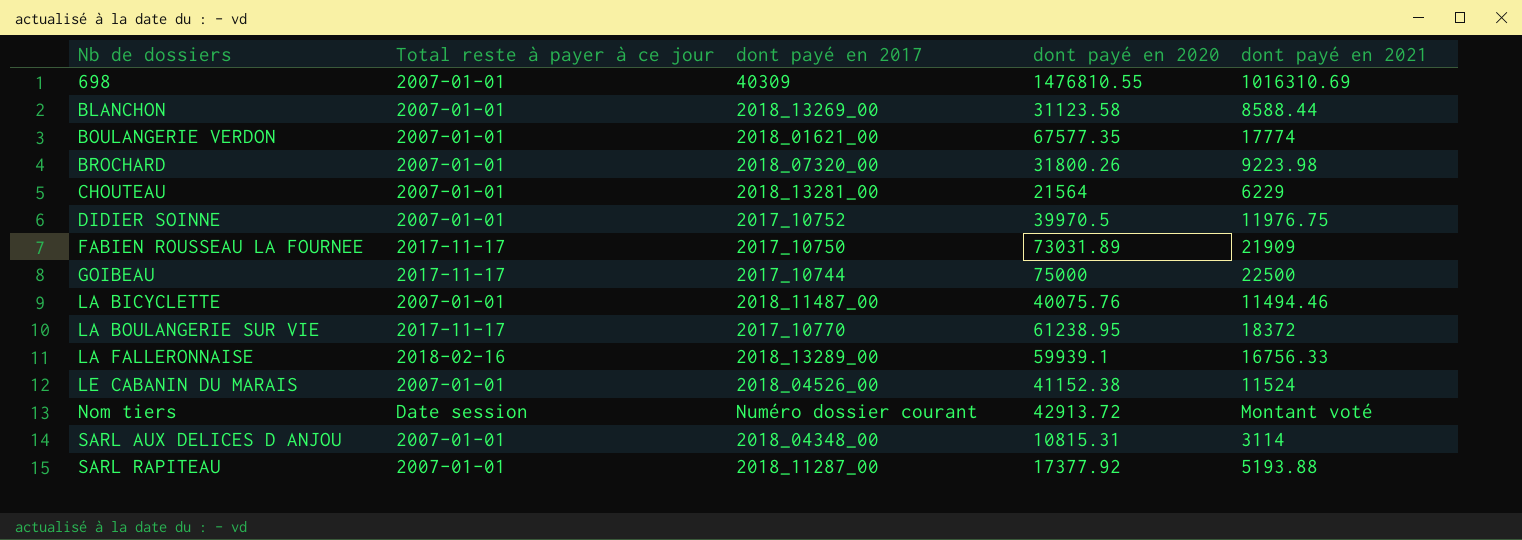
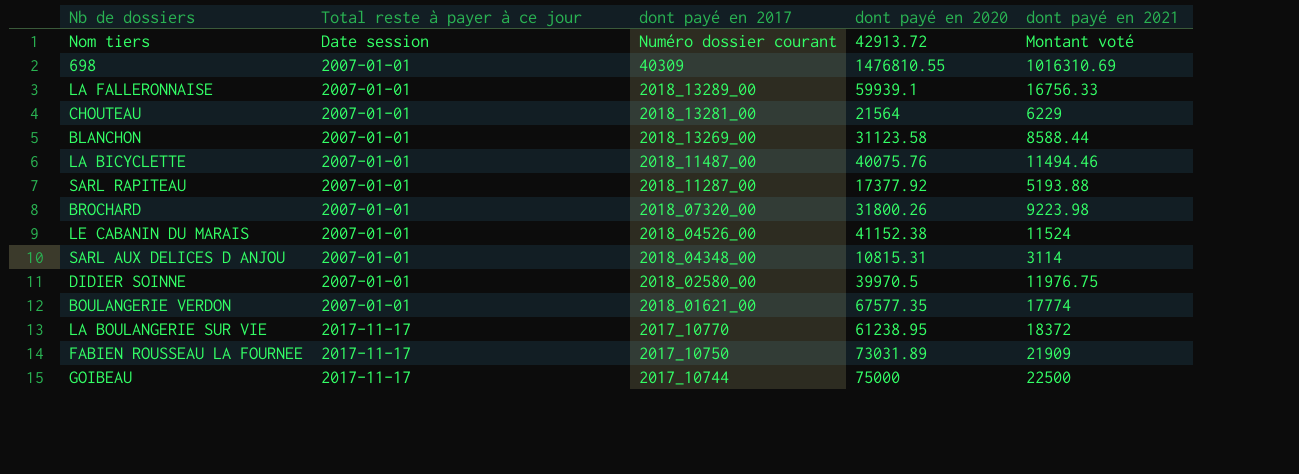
row order: Nb de dossiers ascending -> dont payé en 2017 descending
LA FALLERONNAISE | Total reste à payer à ce jour: 2018-02-16 -> 2007-01-01
DIDIER SOINNE | dont payé en 2017: 2017_10752 -> 2018_02580_00

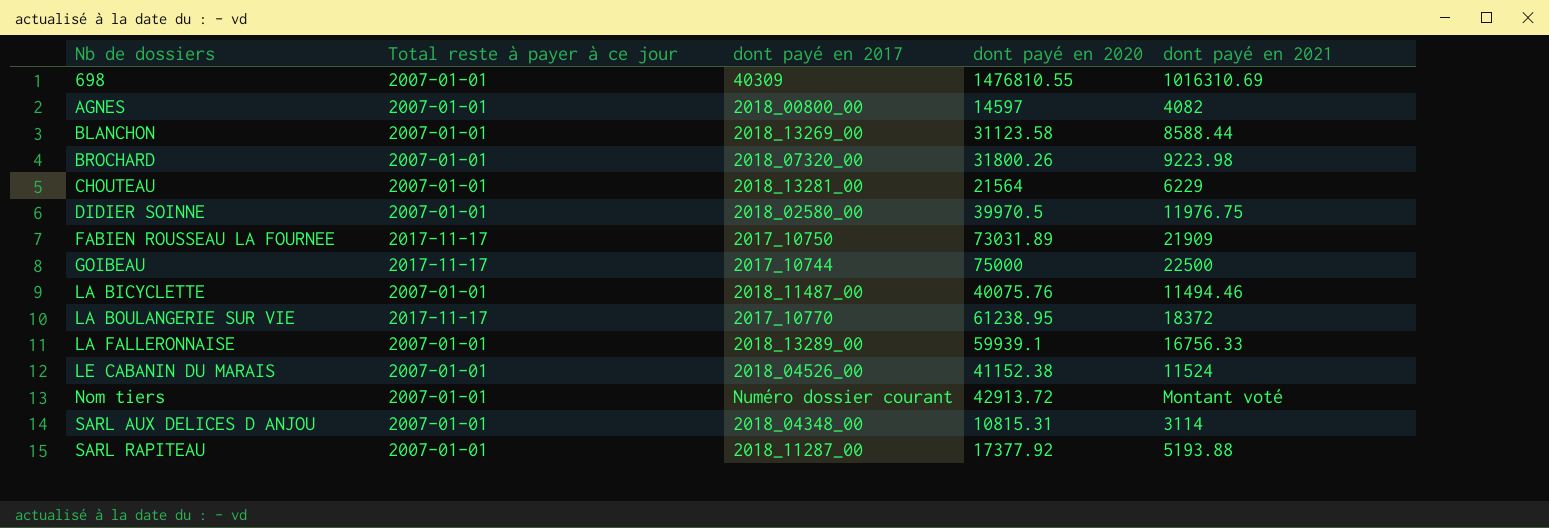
row order: dont payé en 2017 descending -> Nb de dossiers ascending
row BOULANGERIE VERDON: 2007-01-01 | 2018_01621_00 | 67577.35 | 17774 -> none
row AGNES: none -> 2007-01-01 | 2018_00800_00 | 14597 | 4082
Nom tiers | Total reste à payer à ce jour: Date session -> 2007-01-01

